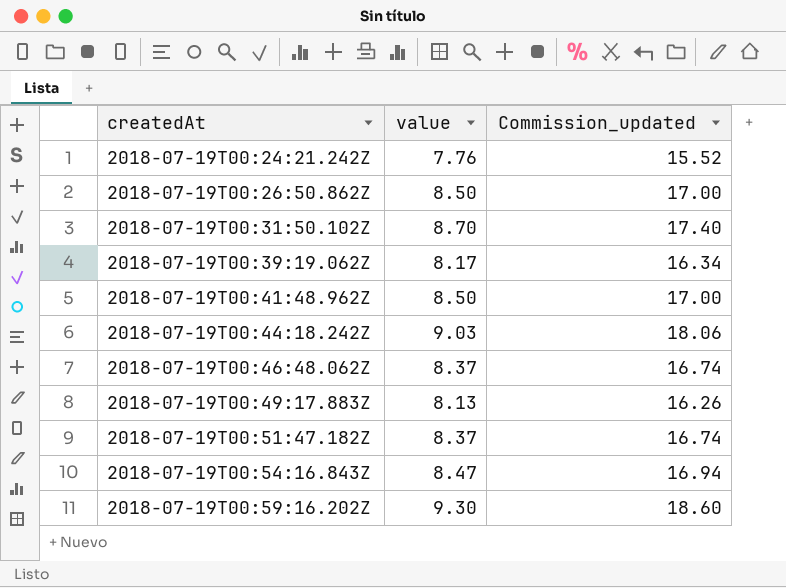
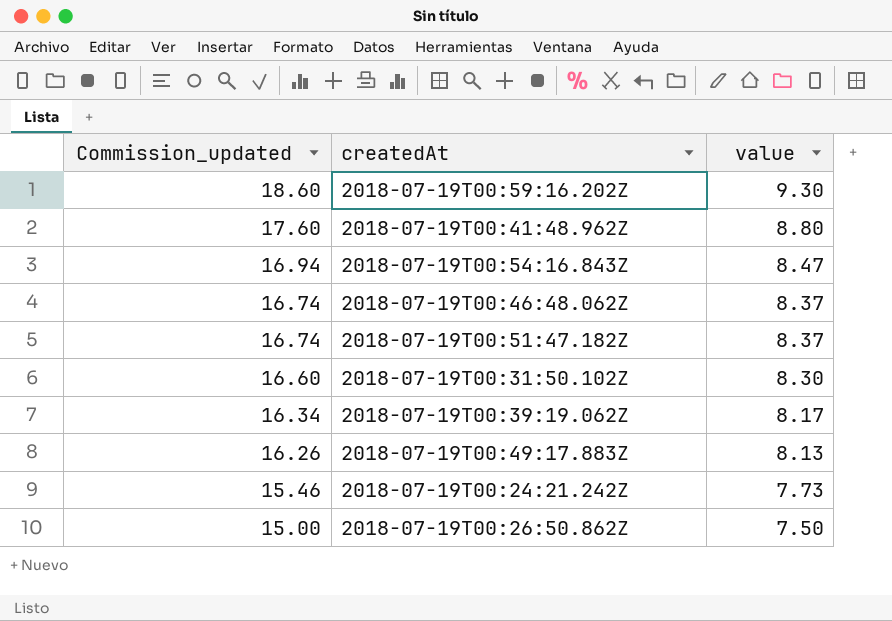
row order: createdAt ascending -> Commission_updated descending
column Commission_updated | position: 3 -> 1
row 2018-07-19T00:44:18.242Z: 9.03 | 18.06 -> none
2018-07-19T00:41:48.962Z | Commission_updated: 17.00 -> 17.60
2018-07-19T00:41:48.962Z | value: 8.50 -> 8.80
2018-07-19T00:31:50.102Z | Commission_updated: 17.40 -> 16.60
2018-07-19T00:31:50.102Z | value: 8.70 -> 8.30
2018-07-19T00:24:21.242Z | Commission_updated: 15.52 -> 15.46
2018-07-19T00:24:21.242Z | value: 7.76 -> 7.73
2018-07-19T00:26:50.862Z | Commission_updated: 17.00 -> 15.00
2018-07-19T00:26:50.862Z | value: 8.50 -> 7.50

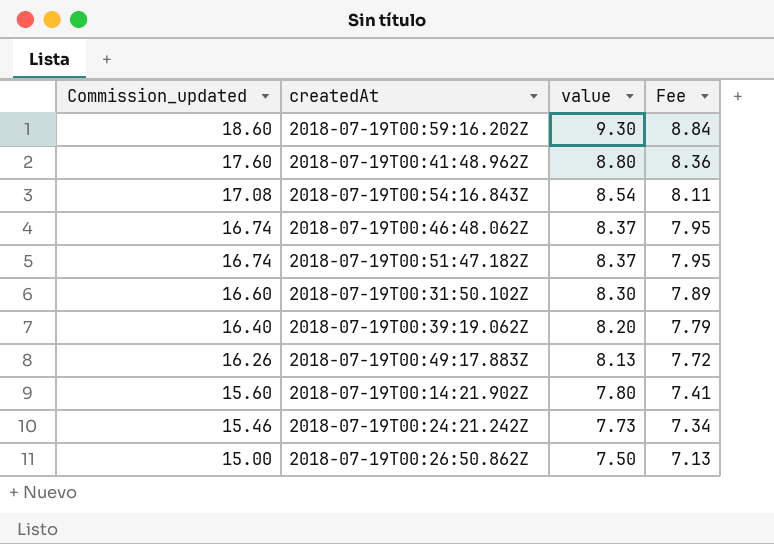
column Fee | formula: none -> [value] * 0.95
2018-07-19T00:54:16.843Z | Commission_updated: 16.94 -> 17.08
2018-07-19T00:54:16.843Z | value: 8.47 -> 8.54
2018-07-19T00:39:19.062Z | Commission_updated: 16.34 -> 16.40
2018-07-19T00:39:19.062Z | value: 8.17 -> 8.20
row 2018-07-19T00:14:21.902Z: none -> 15.60 | 7.80 | 7.41

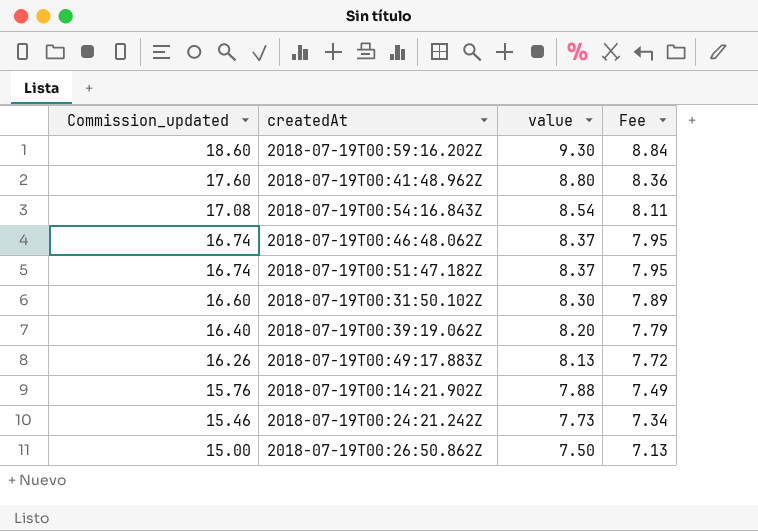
2018-07-19T00:14:21.902Z | Commission_updated: 15.60 -> 15.76
2018-07-19T00:14:21.902Z | value: 7.80 -> 7.88
2018-07-19T00:14:21.902Z | Fee: 7.41 -> 7.49

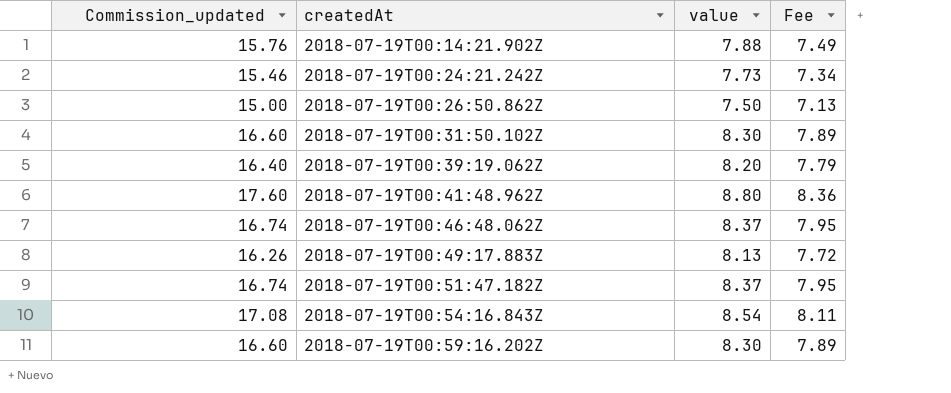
row order: Commission_updated descending -> createdAt ascending
2018-07-19T00:59:16.202Z | Commission_updated: 18.60 -> 16.60
2018-07-19T00:59:16.202Z | value: 9.30 -> 8.30
2018-07-19T00:59:16.202Z | Fee: 8.84 -> 7.89

